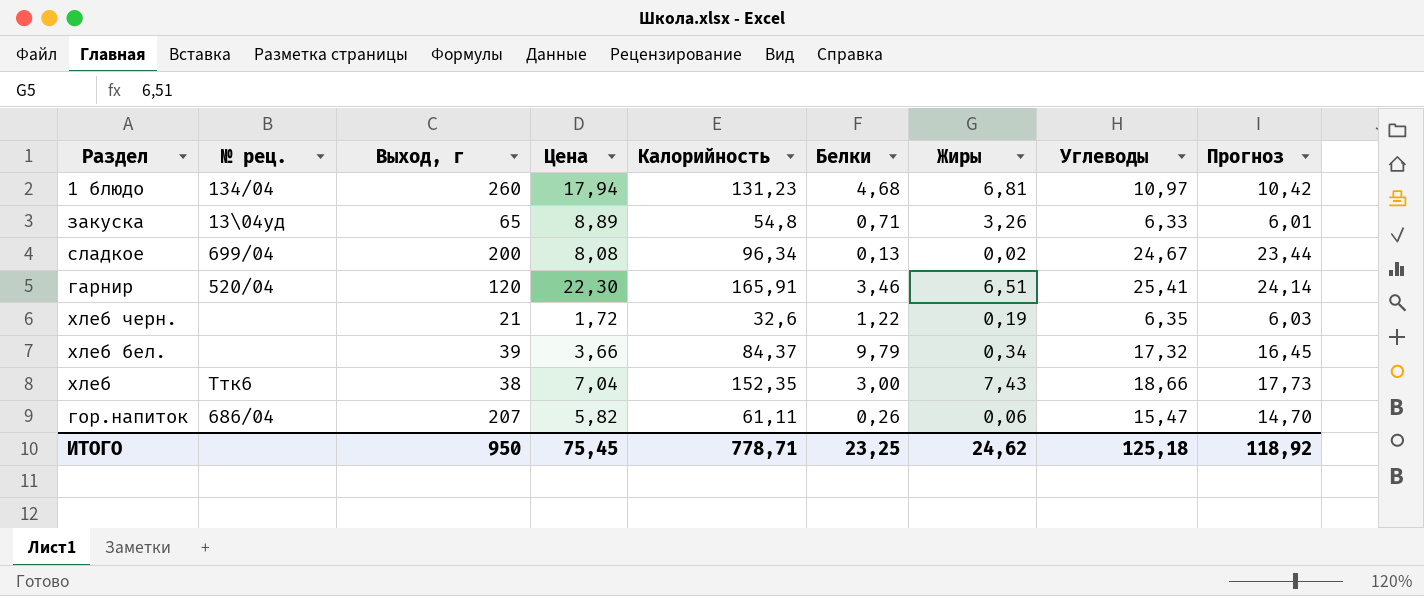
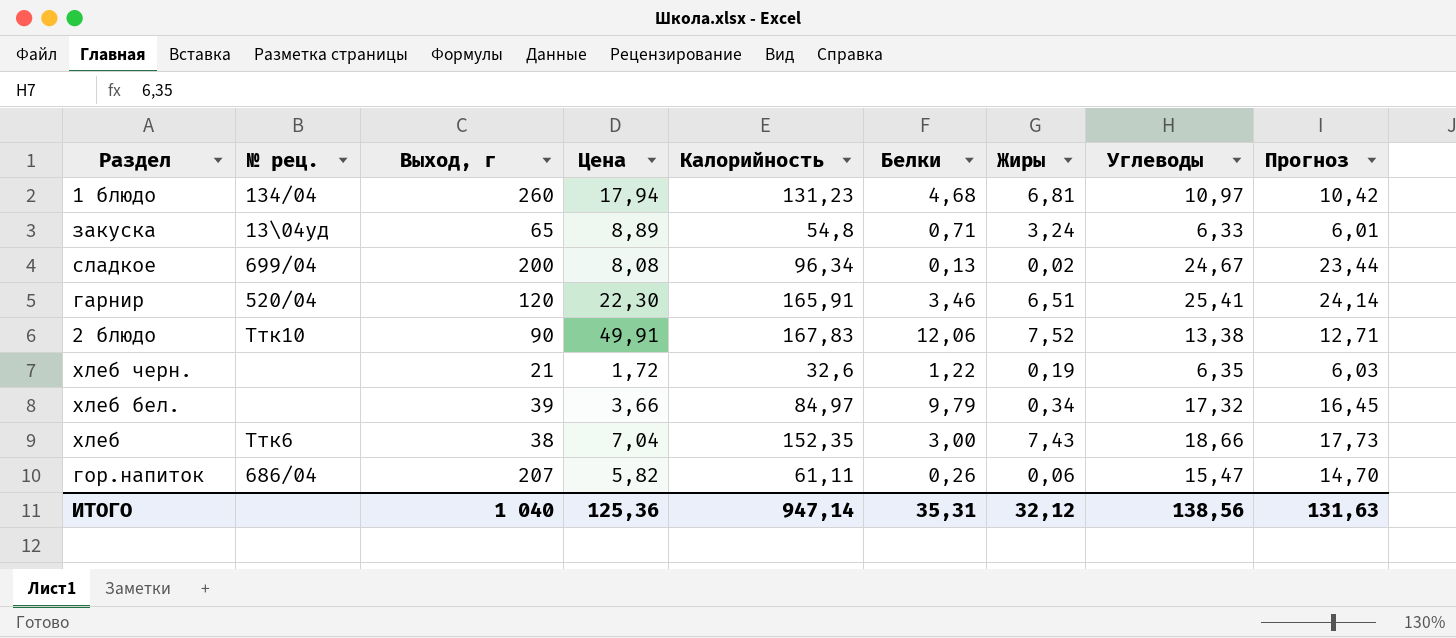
закуска | Жиры: 3,26 -> 3,24
row 2 блюдо: none -> Ттк10 | 90 | 49,91 | 167,83 | 12,06 | 7,52 | 13,38 | 12,71
хлеб бел. | Калорийность: 84,37 -> 84,97
ИТОГО | Выход, г: 950 -> 1 040
ИТОГО | Цена: 75,45 -> 125,36
ИТОГО | Калорийность: 778,71 -> 947,14
ИТОГО | Белки: 23,25 -> 35,31
ИТОГО | Жиры: 24,62 -> 32,12
ИТОГО | Углеводы: 125,18 -> 138,56
ИТОГО | Прогноз: 118,92 -> 131,63

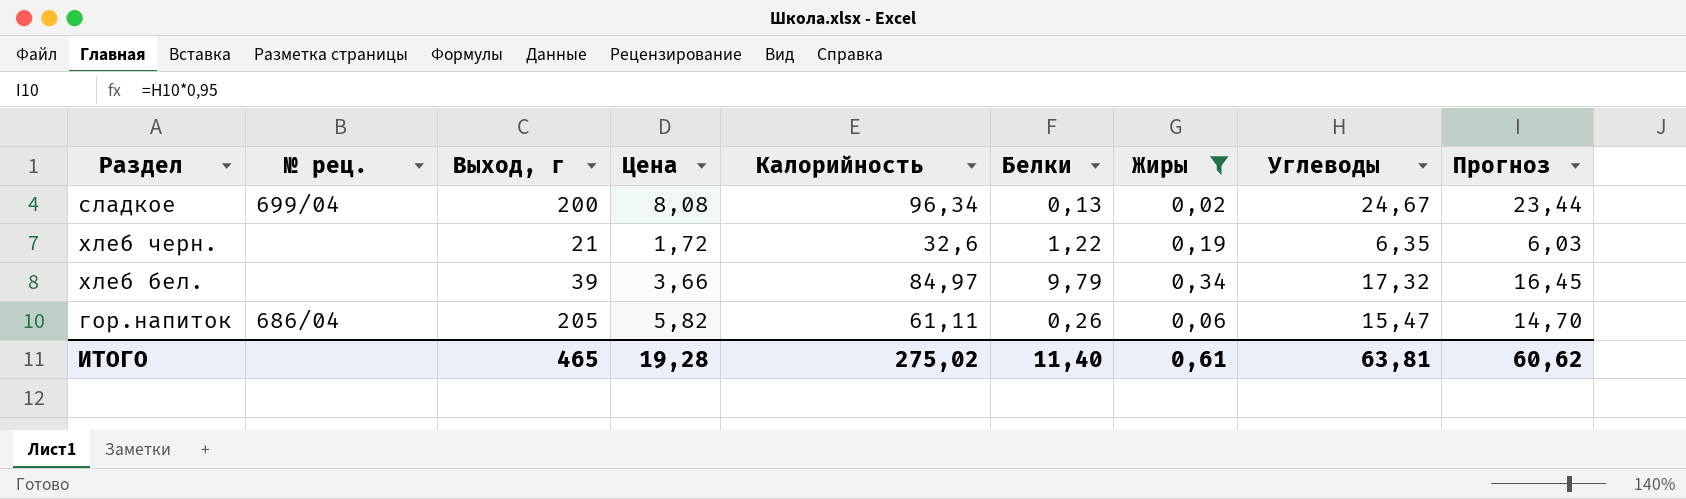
filter: none -> Жиры <= 0,34
гор.напиток | Выход, г: 207 -> 205
ИТОГО | Выход, г: 1 040 -> 465
ИТОГО | Цена: 125,36 -> 19,28
ИТОГО | Калорийность: 947,14 -> 275,02
ИТОГО | Белки: 35,31 -> 11,40
ИТОГО | Жиры: 32,12 -> 0,61
ИТОГО | Углеводы: 138,56 -> 63,81
ИТОГО | Прогноз: 131,63 -> 60,62

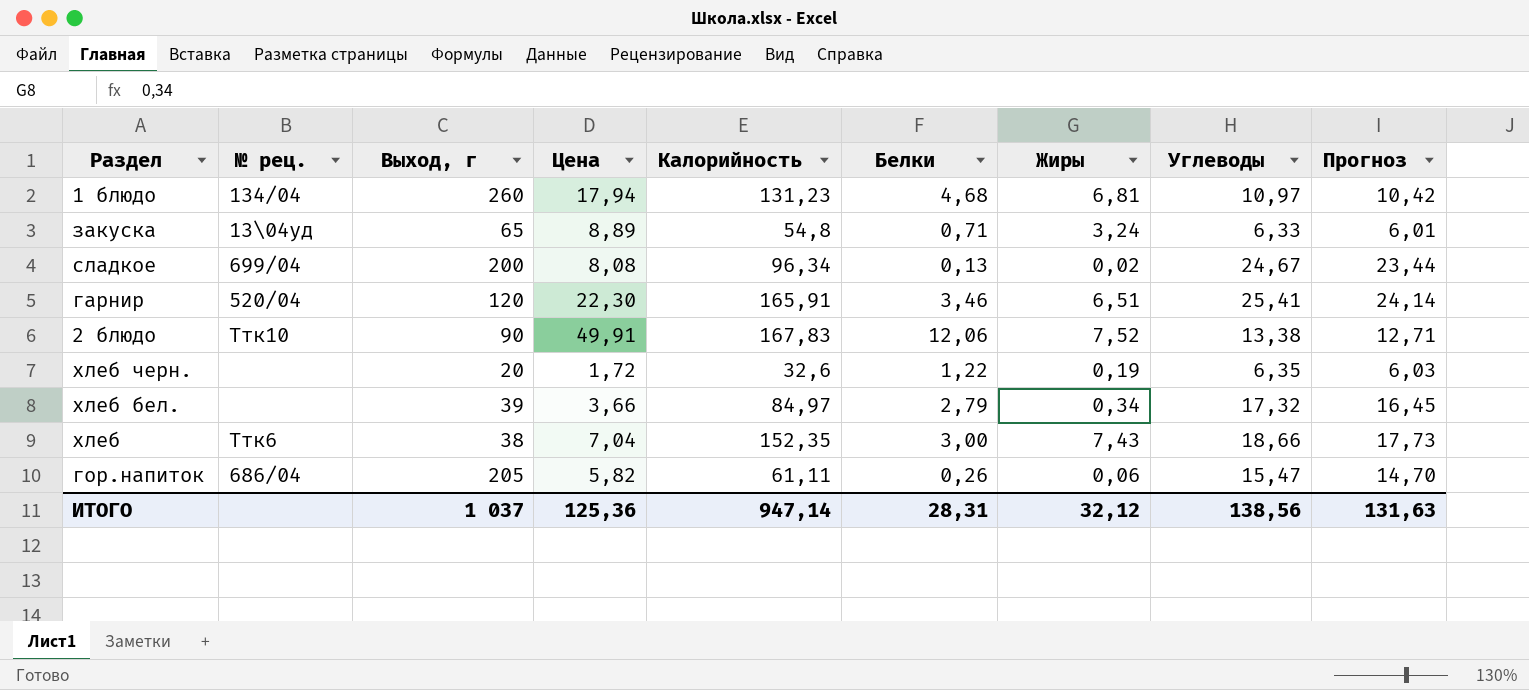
filter: Жиры <= 0,34 -> none
хлеб черн. | Выход, г: 21 -> 20
хлеб бел. | Белки: 9,79 -> 2,79
ИТОГО | Выход, г: 465 -> 1 037
ИТОГО | Цена: 19,28 -> 125,36
ИТОГО | Калорийность: 275,02 -> 947,14
ИТОГО | Белки: 11,40 -> 28,31
ИТОГО | Жиры: 0,61 -> 32,12
ИТОГО | Углеводы: 63,81 -> 138,56
ИТОГО | Прогноз: 60,62 -> 131,63

